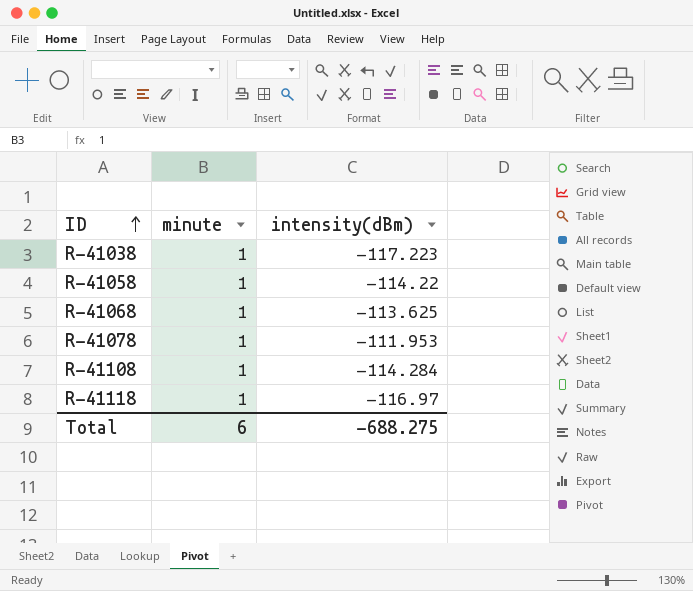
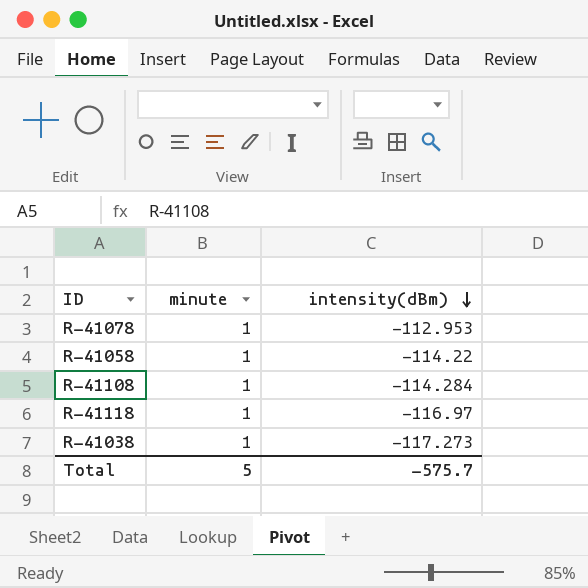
row order: ID ascending -> intensity(dBm) descending
row R-41068: 1 | -113.625 -> none
R-41078 | intensity(dBm): -111.953 -> -112.953
R-41038 | intensity(dBm): -117.223 -> -117.273
Total | minute: 6 -> 5
Total | intensity(dBm): -688.275 -> -575.7

